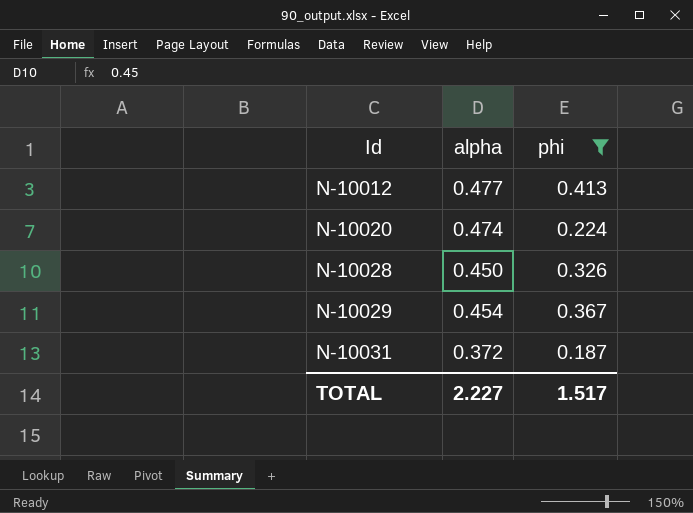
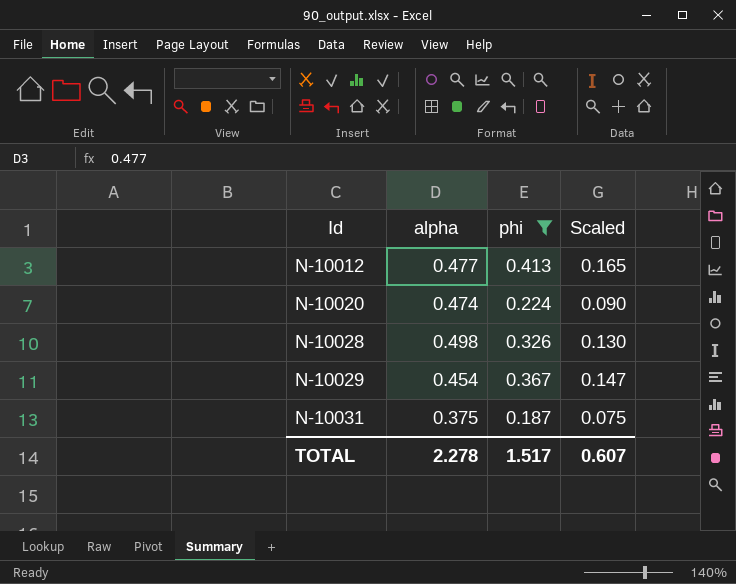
column Scaled | formula: none -> [phi] * 0.4
N-10028 | alpha: 0.450 -> 0.498
N-10031 | alpha: 0.372 -> 0.375
TOTAL | alpha: 2.227 -> 2.278

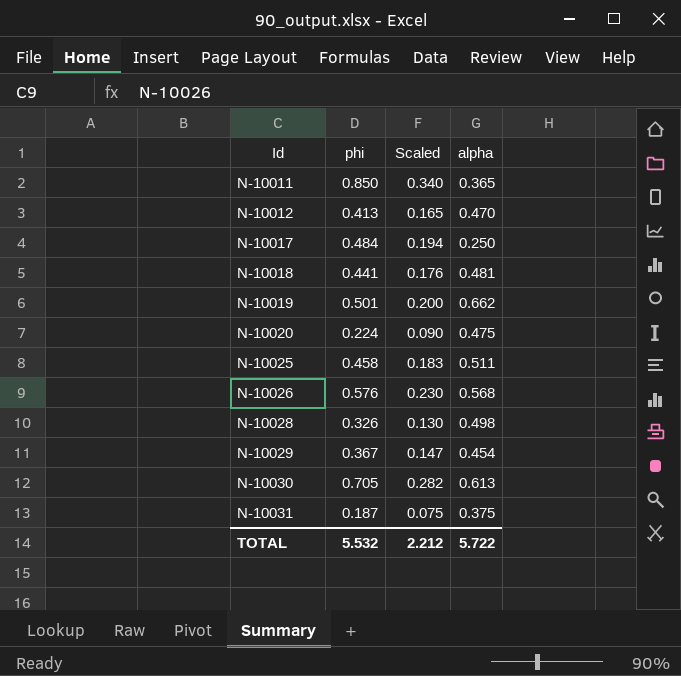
filter: phi <= 0.413 -> none
column alpha | position: 2 -> 4
N-10012 | alpha: 0.477 -> 0.470
N-10020 | alpha: 0.474 -> 0.475
TOTAL | phi: 1.517 -> 5.532
TOTAL | Scaled: 0.607 -> 2.212
TOTAL | alpha: 2.278 -> 5.722

